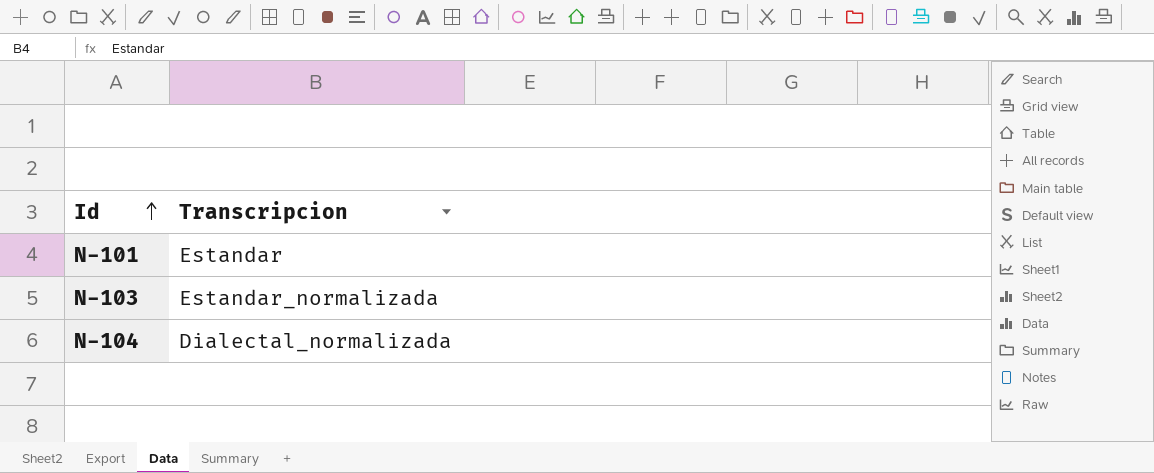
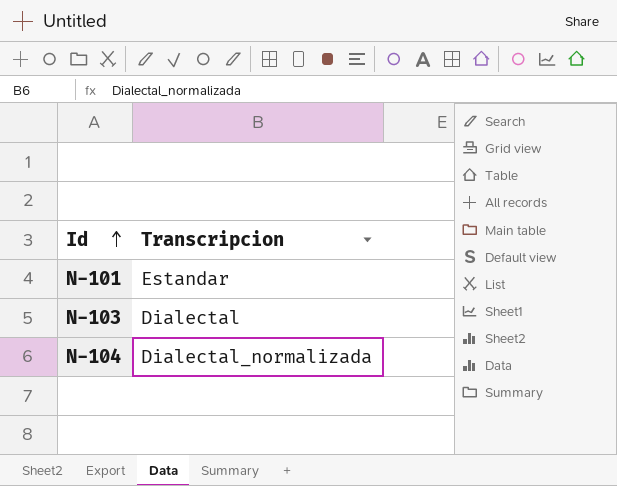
N-103 | Transcripcion: Estandar_normalizada -> Dialectal

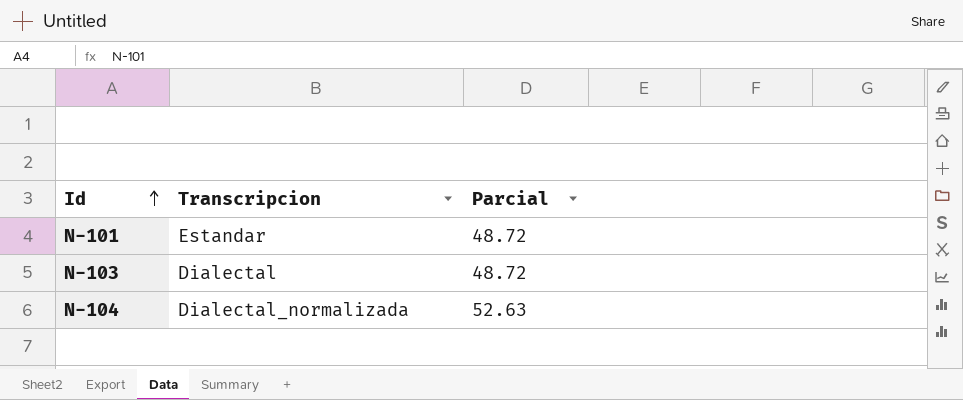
column Parcial | position: none -> 3

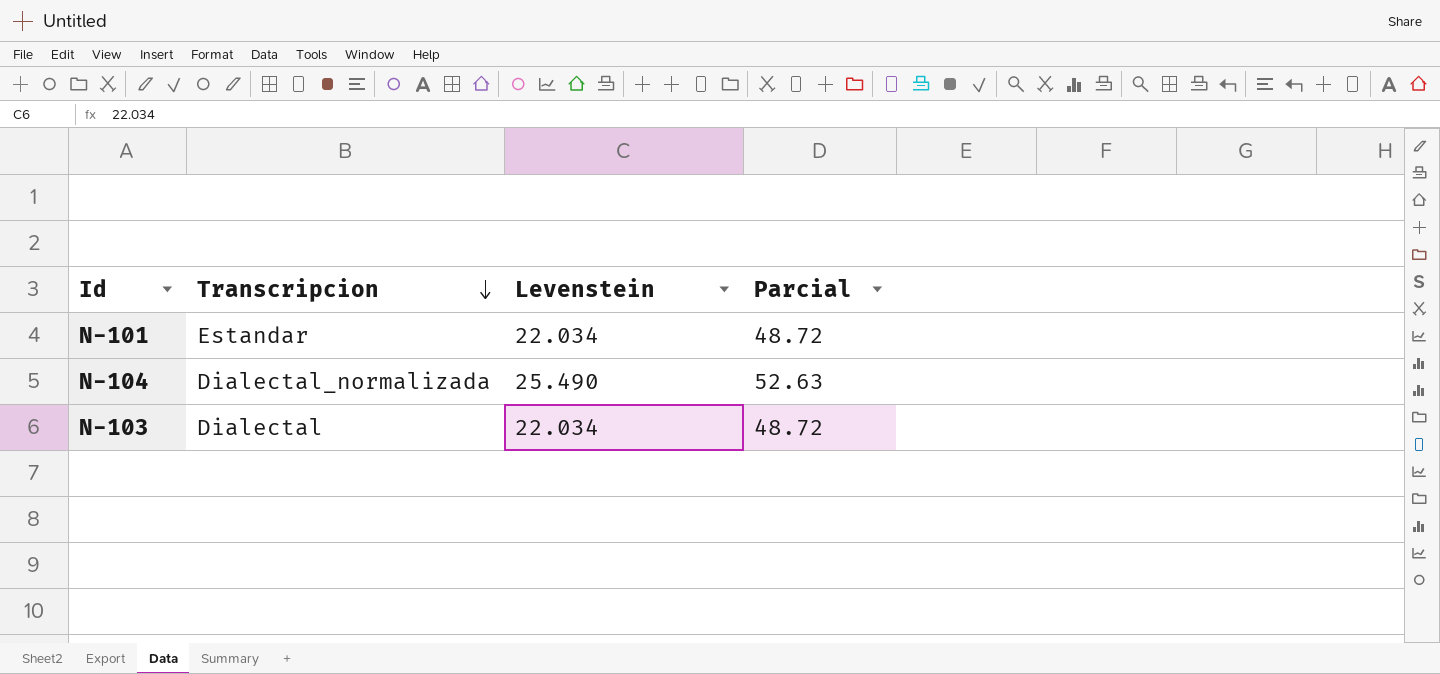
row order: Id ascending -> Transcripcion descending
column Levenstein | position: none -> 3

